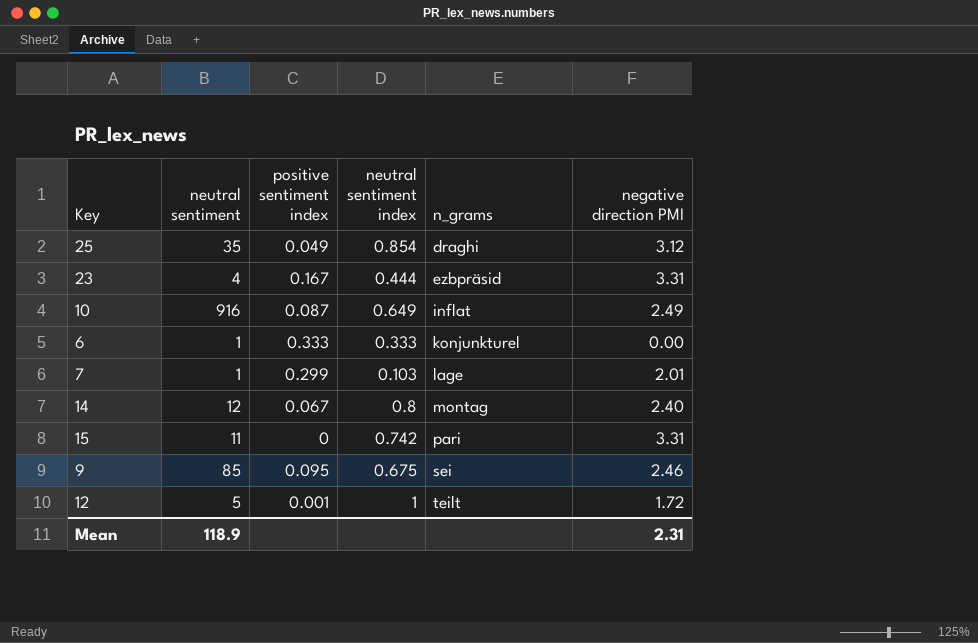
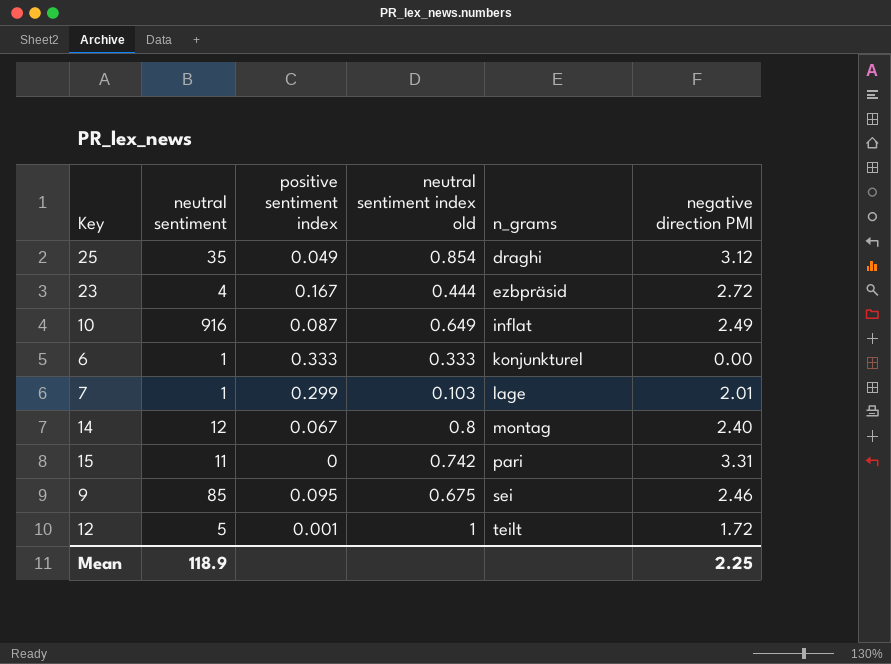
column name: neutral sentiment index -> neutral sentiment index old
23 | negative direction PMI: 3.31 -> 2.72
Mean | negative direction PMI: 2.31 -> 2.25

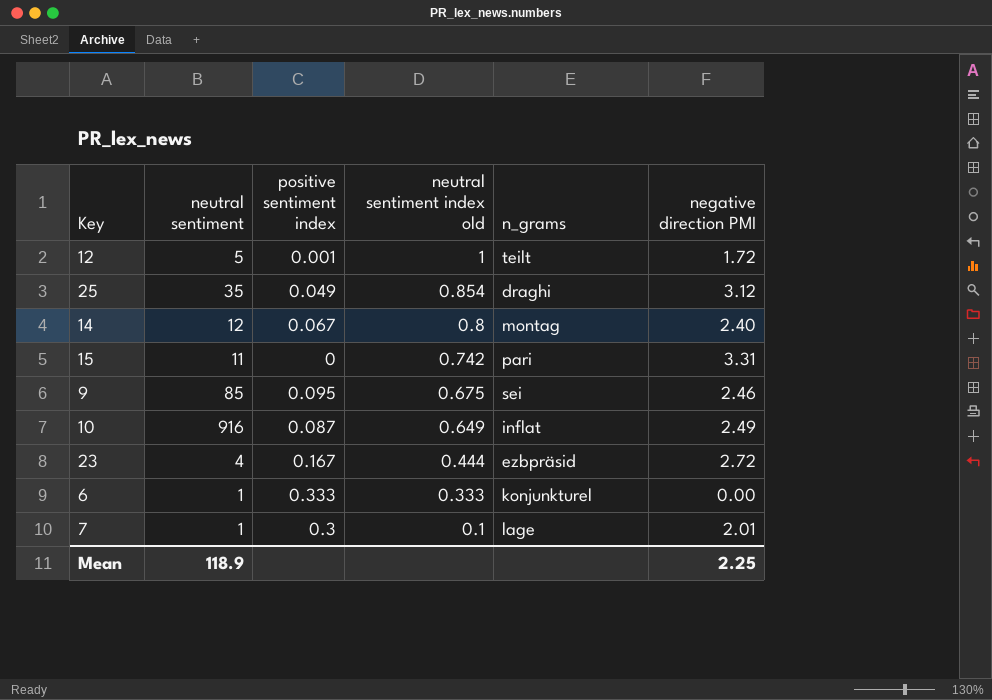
row order: n_grams ascending -> neutral sentiment index old descending
7 | positive sentiment index: 0.299 -> 0.3
7 | neutral sentiment index old: 0.103 -> 0.1

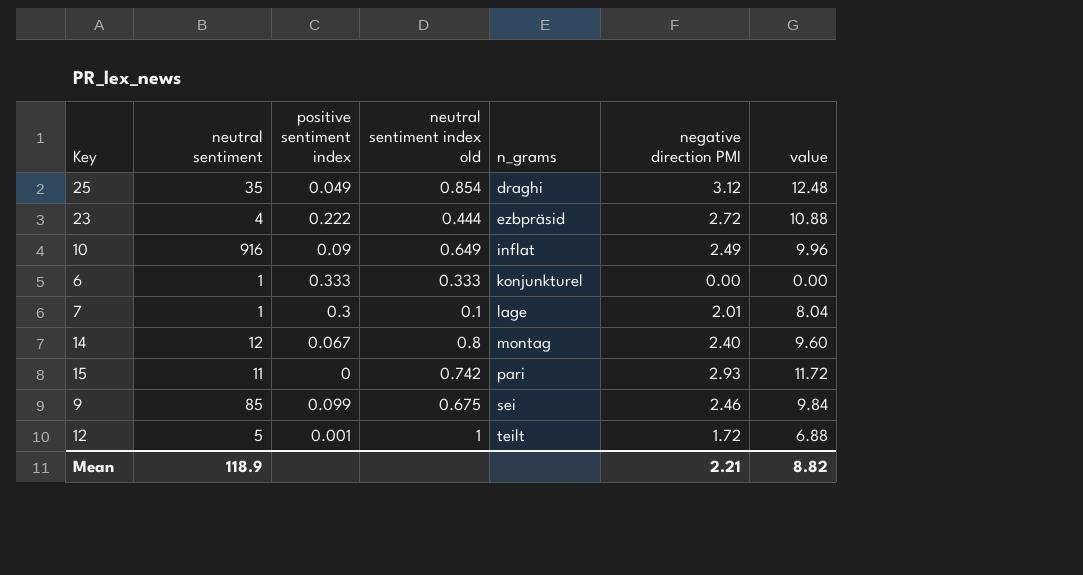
row order: neutral sentiment index old descending -> n_grams ascending
column value | formula: none -> [negative direction PMI] * 4
23 | positive sentiment index: 0.167 -> 0.222
10 | positive sentiment index: 0.087 -> 0.09
15 | negative direction PMI: 3.31 -> 2.93
9 | positive sentiment index: 0.095 -> 0.099
Mean | negative direction PMI: 2.25 -> 2.21

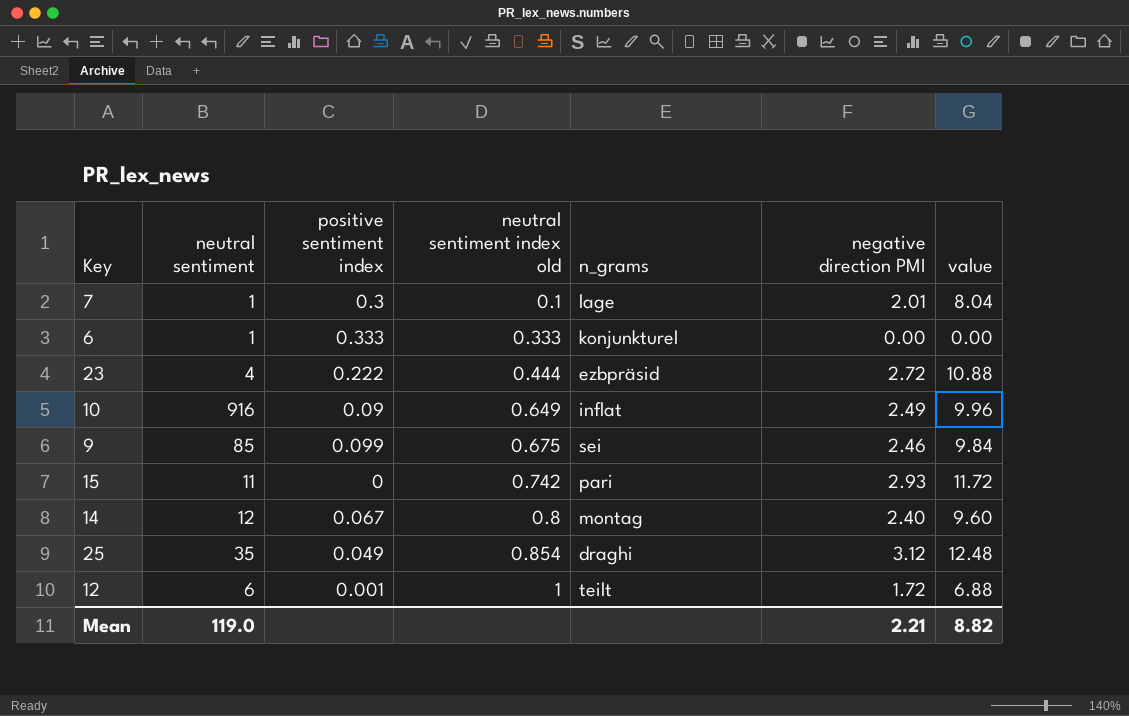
row order: n_grams ascending -> neutral sentiment index old ascending
12 | neutral sentiment: 5 -> 6
Mean | neutral sentiment: 118.9 -> 119.0

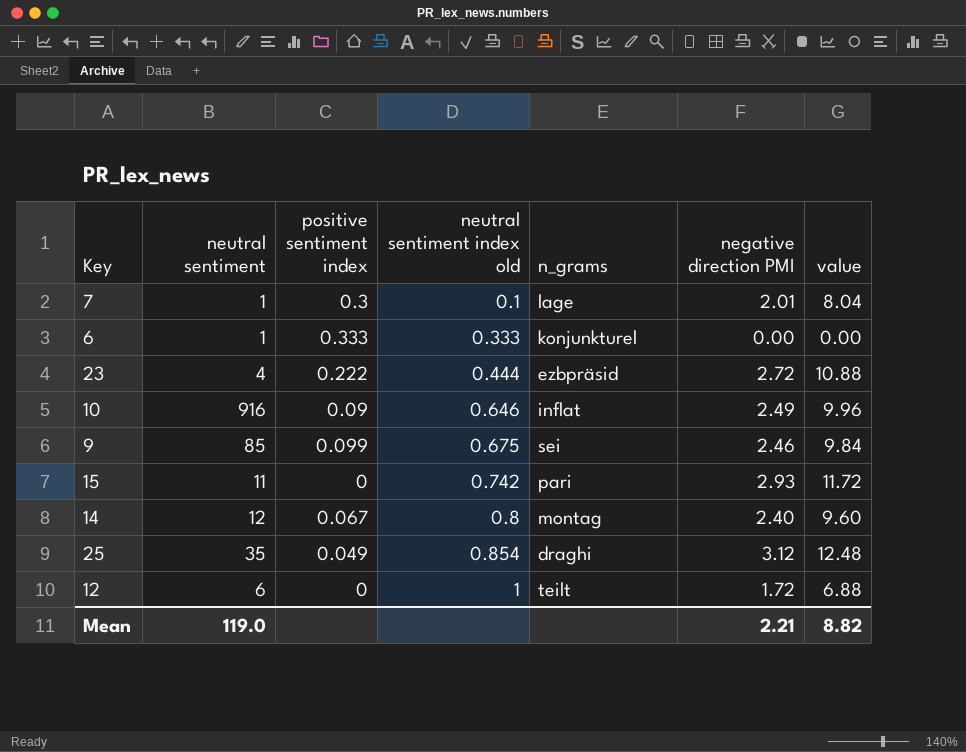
10 | neutral sentiment index old: 0.649 -> 0.646
12 | positive sentiment index: 0.001 -> 0

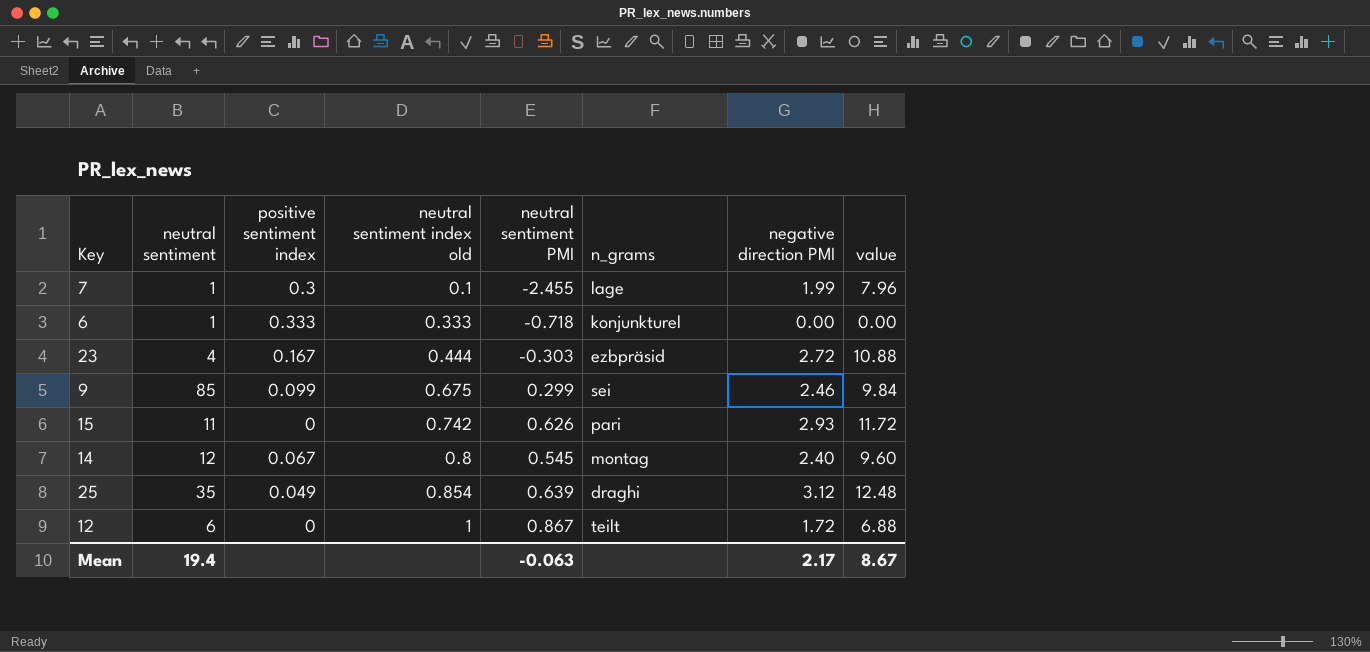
column neutral sentiment PMI | position: none -> 5
row 10: 916 | 0.09 | 0.646 | inflat | 2.49 | 9.96 -> none
7 | negative direction PMI: 2.01 -> 1.99
7 | value: 8.04 -> 7.96
23 | positive sentiment index: 0.222 -> 0.167
Mean | neutral sentiment: 119.0 -> 19.4
Mean | negative direction PMI: 2.21 -> 2.17
Mean | value: 8.82 -> 8.67

